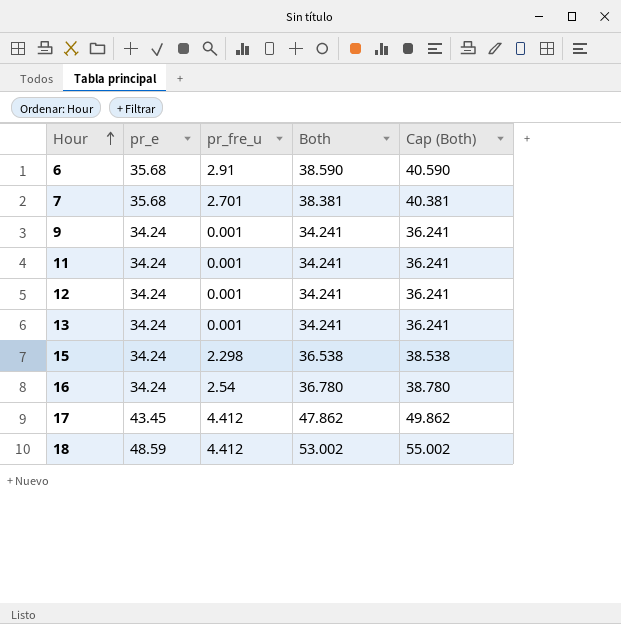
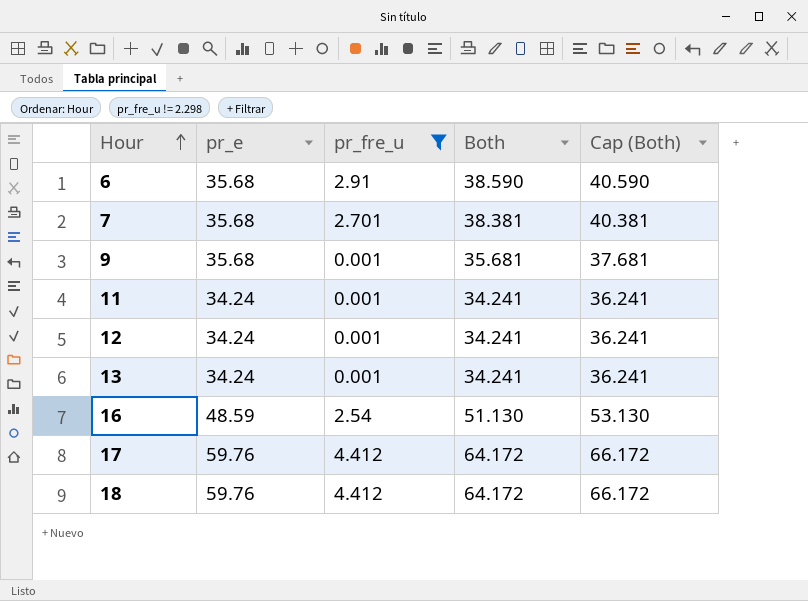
filter: none -> pr_fre_u != 2.298
9 | pr_e: 34.24 -> 35.68
9 | Both: 34.241 -> 35.681
9 | Cap (Both): 36.241 -> 37.681
16 | pr_e: 34.24 -> 48.59
16 | Both: 36.780 -> 51.130
16 | Cap (Both): 38.780 -> 53.130
17 | pr_e: 43.45 -> 59.76
17 | Both: 47.862 -> 64.172
17 | Cap (Both): 49.862 -> 66.172
18 | pr_e: 48.59 -> 59.76
18 | Both: 53.002 -> 64.172
18 | Cap (Both): 55.002 -> 66.172

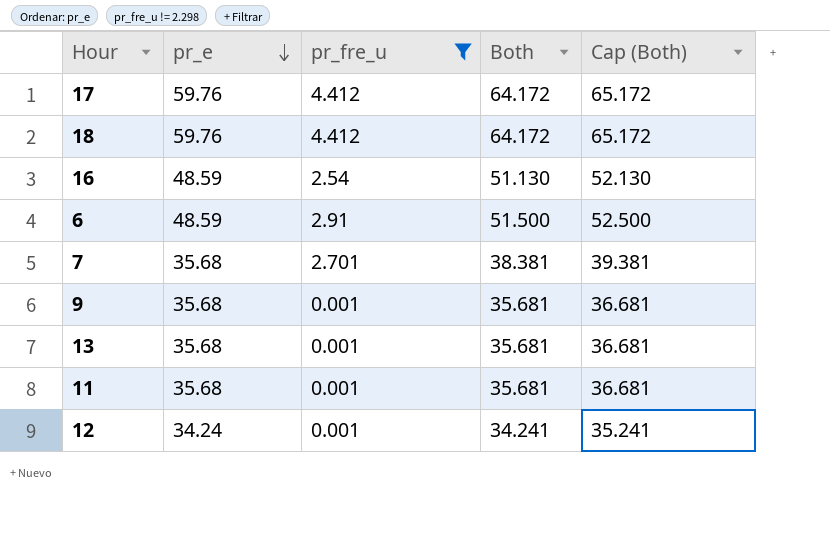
row order: Hour ascending -> pr_e descending
column Cap (Both) | formula: [Both] + 2 -> [Both] + 1
6 | pr_e: 35.68 -> 48.59
6 | Both: 38.590 -> 51.500
13 | pr_e: 34.24 -> 35.68
13 | Both: 34.241 -> 35.681
11 | pr_e: 34.24 -> 35.68
11 | Both: 34.241 -> 35.681

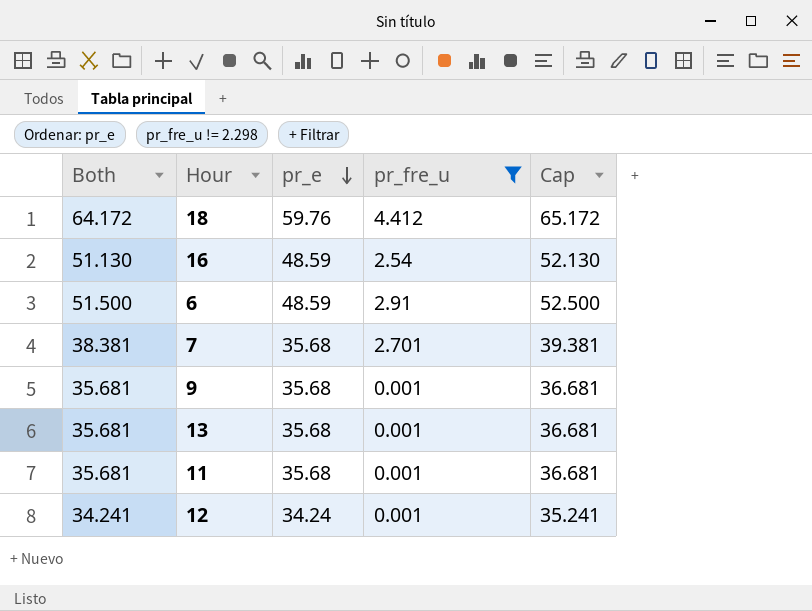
column Both | position: 4 -> 1
column name: Cap (Both) -> Cap
row 17: 59.76 | 4.412 | 64.172 | 65.172 -> none

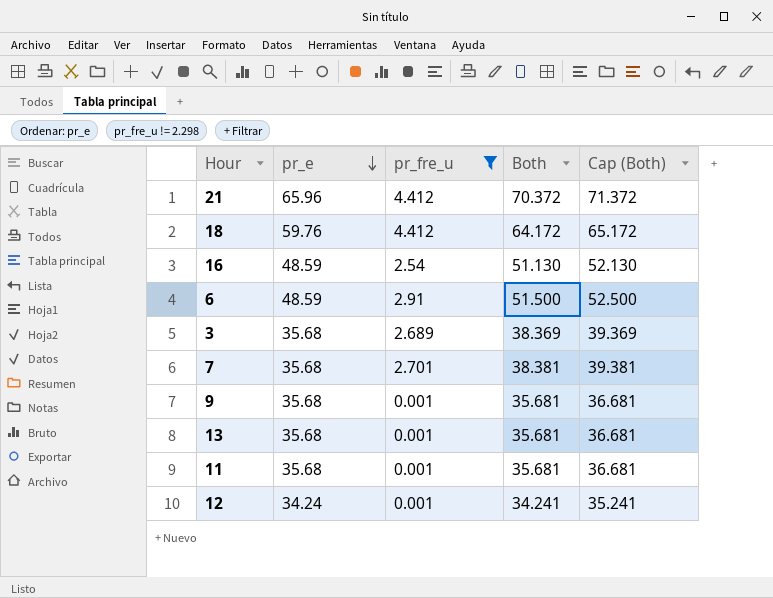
column Both | position: 1 -> 4
column name: Cap -> Cap (Both)
row 21: none -> 65.96 | 4.412 | 70.372 | 71.372
row 3: none -> 35.68 | 2.689 | 38.369 | 39.369

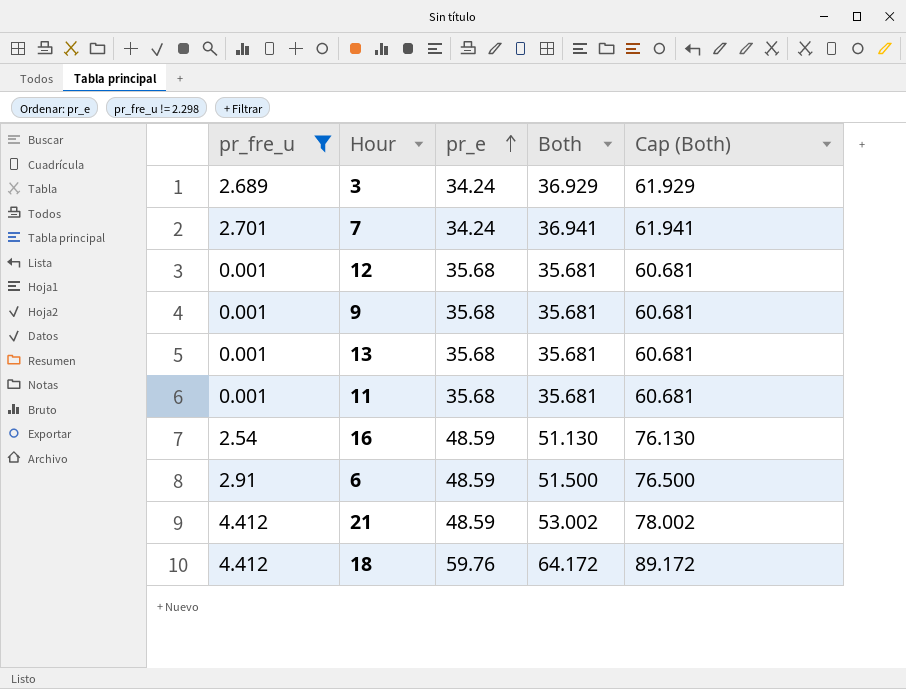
row order: pr_e descending -> pr_e ascending
column pr_fre_u | position: 3 -> 1
column Cap (Both) | formula: [Both] + 1 -> [Both] + 25
3 | pr_e: 35.68 -> 34.24
3 | Both: 38.369 -> 36.929
7 | pr_e: 35.68 -> 34.24
7 | Both: 38.381 -> 36.941
12 | pr_e: 34.24 -> 35.68
12 | Both: 34.241 -> 35.681
21 | pr_e: 65.96 -> 48.59
21 | Both: 70.372 -> 53.002

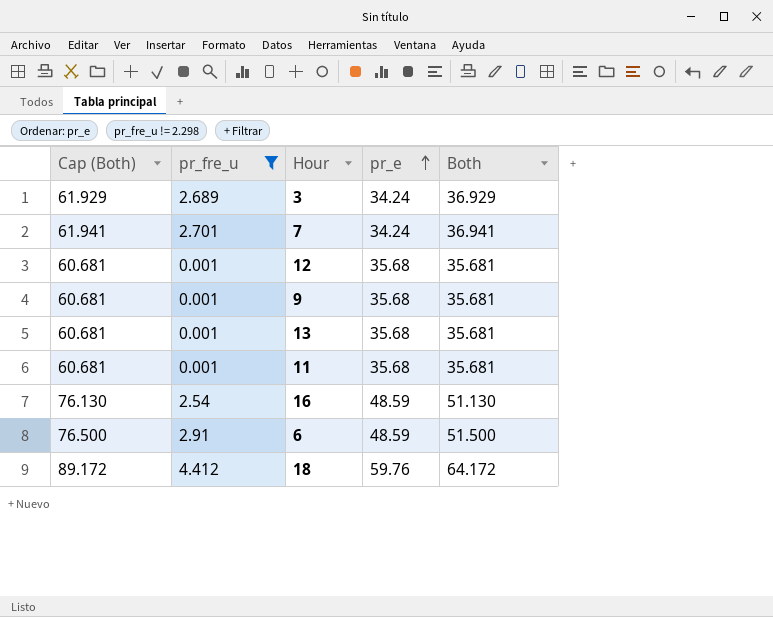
column Cap (Both) | position: 5 -> 1
row 21: 4.412 | 48.59 | 53.002 | 78.002 -> none

